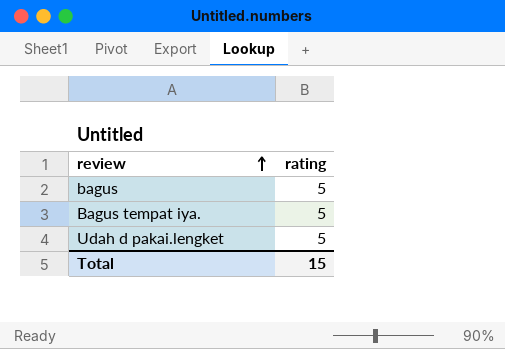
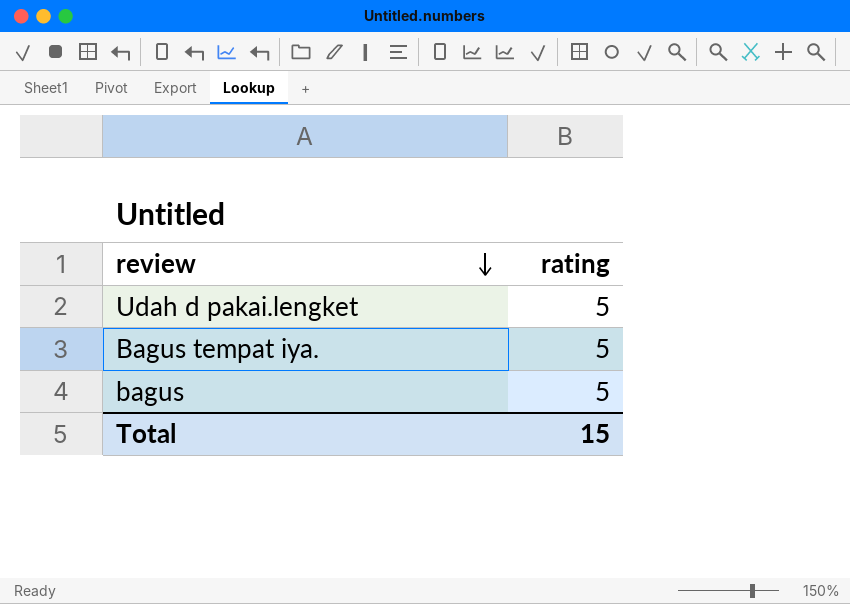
row order: review ascending -> review descending

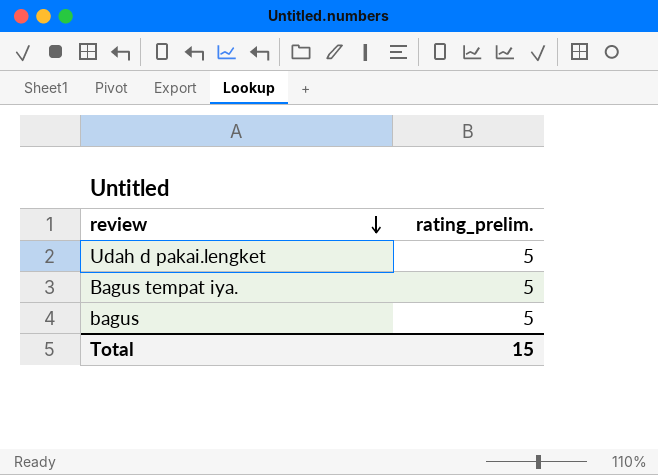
column name: rating -> rating_prelim.

